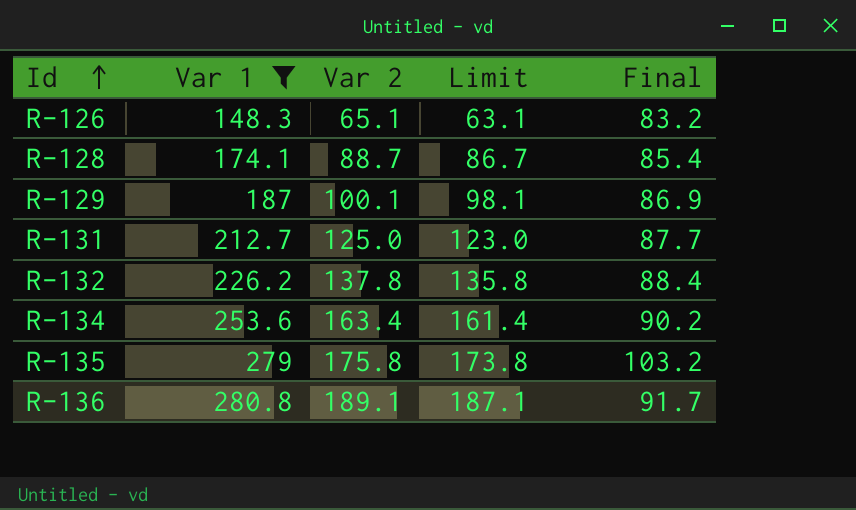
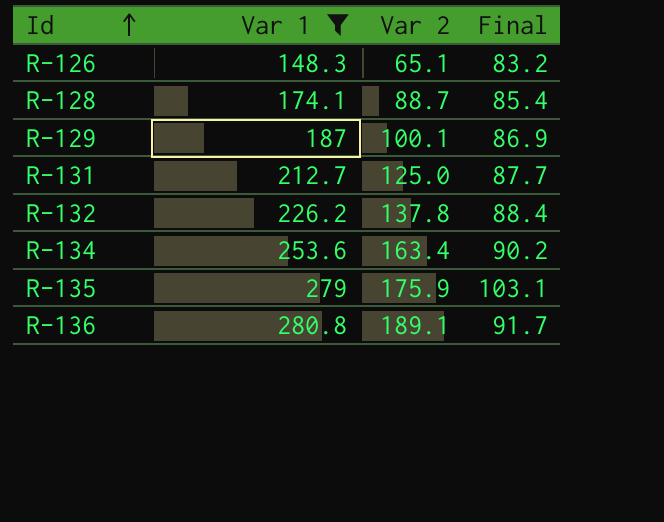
column Limit | formula: [Var 2] - 2 -> none
R-135 | Var 2: 175.8 -> 175.9
R-135 | Final: 103.2 -> 103.1

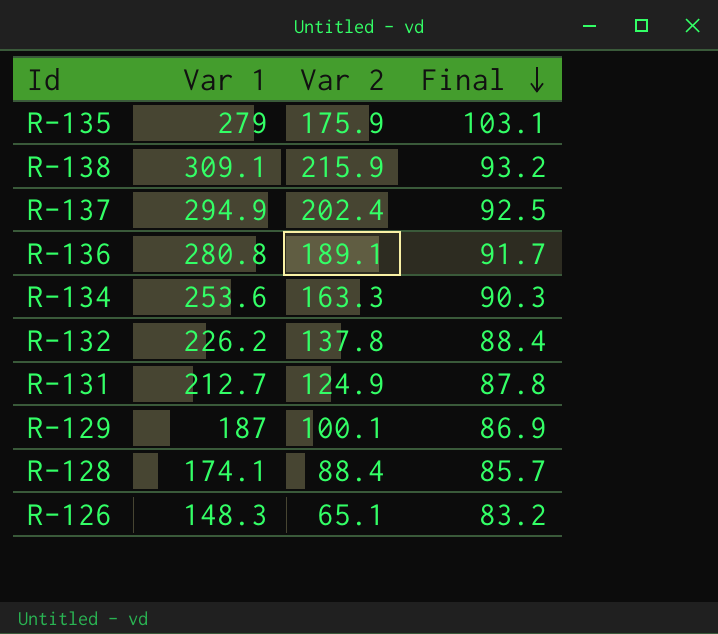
filter: Var 1 <= 280.8 -> none
row order: Id ascending -> Final descending
R-134 | Var 2: 163.4 -> 163.3
R-134 | Final: 90.2 -> 90.3
R-131 | Var 2: 125.0 -> 124.9
R-131 | Final: 87.7 -> 87.8
R-128 | Var 2: 88.7 -> 88.4
R-128 | Final: 85.4 -> 85.7

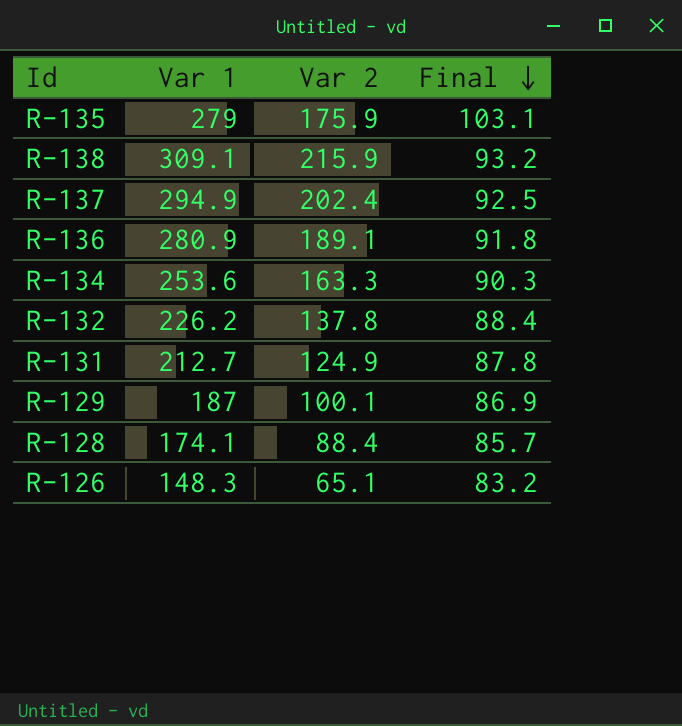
R-136 | Var 1: 280.8 -> 280.9
R-136 | Final: 91.7 -> 91.8

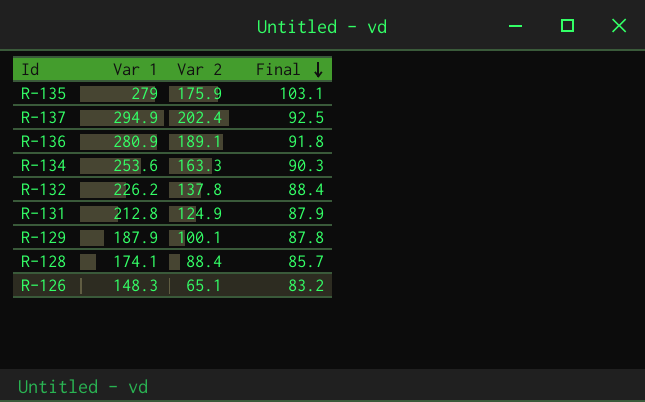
row R-138: 309.1 | 215.9 | 93.2 -> none
R-131 | Var 1: 212.7 -> 212.8
R-131 | Final: 87.8 -> 87.9
R-129 | Var 1: 187 -> 187.9
R-129 | Final: 86.9 -> 87.8

